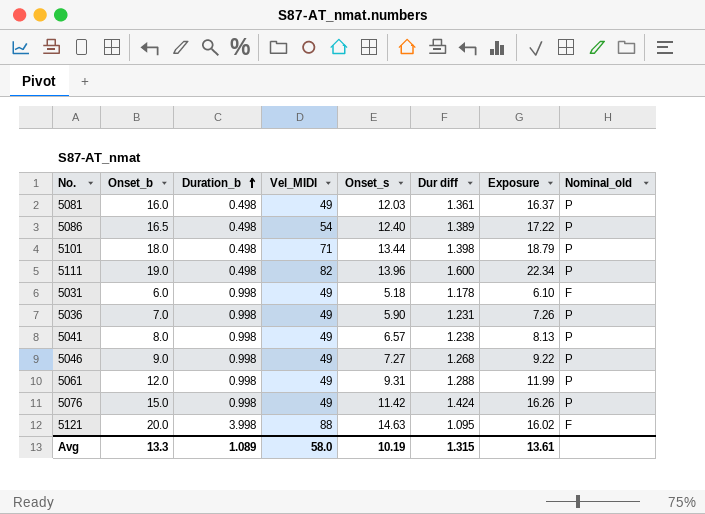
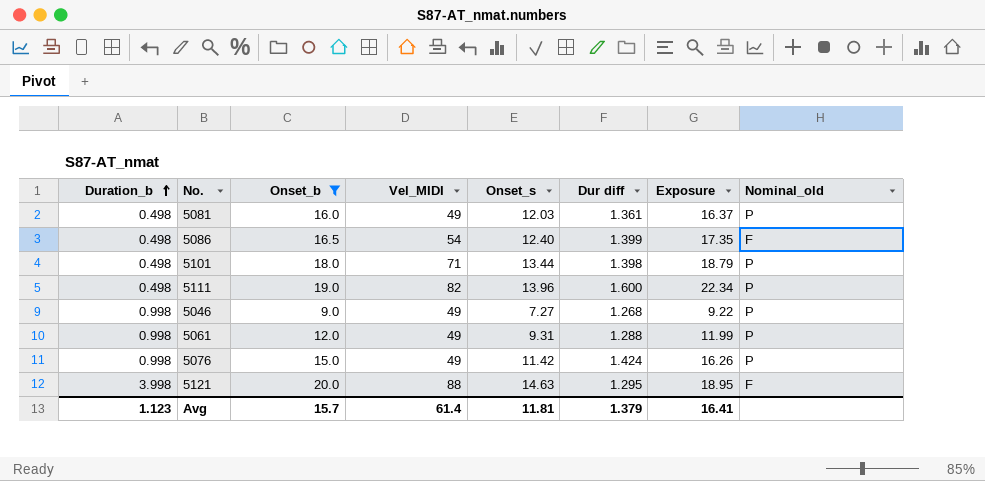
filter: none -> Onset_b >= 9.0
column Duration_b | position: 3 -> 1
5086 | Dur diff: 1.389 -> 1.399
5086 | Exposure: 17.22 -> 17.35
5086 | Nominal_old: P -> F
5121 | Dur diff: 1.095 -> 1.295
5121 | Exposure: 16.02 -> 18.95
Avg | Duration_b: 1.089 -> 1.123
Avg | Onset_b: 13.3 -> 15.7
Avg | Vel_MIDI: 58.0 -> 61.4
Avg | Onset_s: 10.19 -> 11.81
Avg | Dur diff: 1.315 -> 1.379
Avg | Exposure: 13.61 -> 16.41

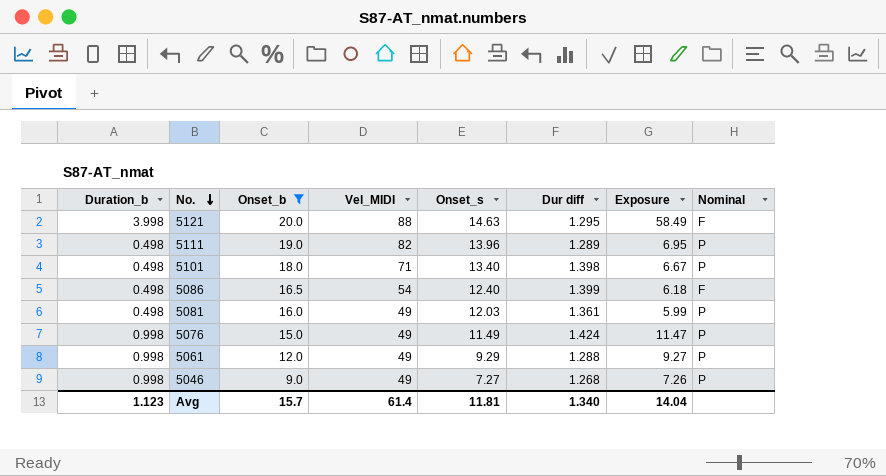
row order: Duration_b ascending -> No. descending
column Exposure | formula: [Onset_s] * [Dur diff] -> [Duration_b] * [Onset_s]
column name: Nominal_old -> Nominal
5111 | Dur diff: 1.600 -> 1.289
5101 | Onset_s: 13.44 -> 13.40
5076 | Onset_s: 11.42 -> 11.49
5061 | Onset_s: 9.31 -> 9.29
Avg | Dur diff: 1.379 -> 1.340
Avg | Exposure: 16.41 -> 14.04

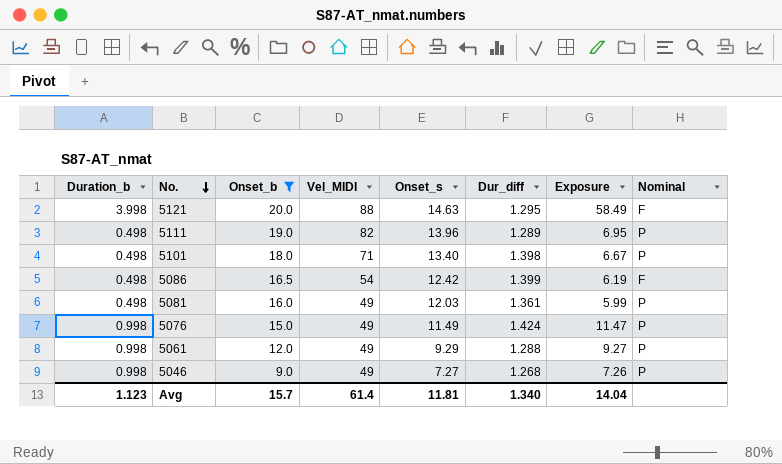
column name: Dur diff -> Dur_diff
5086 | Onset_s: 12.40 -> 12.42
5086 | Exposure: 6.18 -> 6.19

